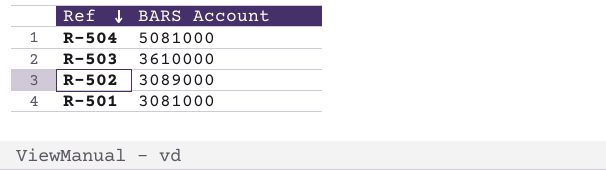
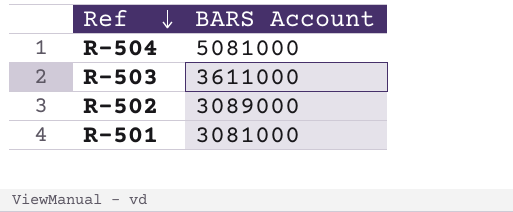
R-503 | BARS Account: 3610000 -> 3611000

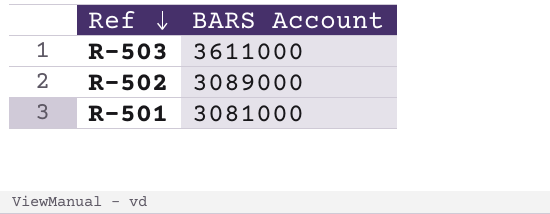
row R-504: 5081000 -> none

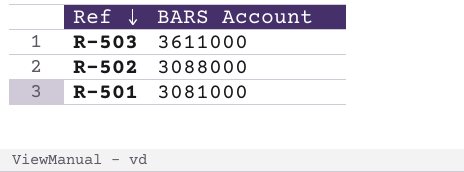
R-502 | BARS Account: 3089000 -> 3088000

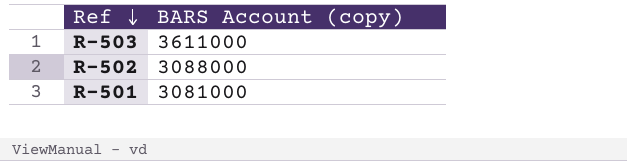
column name: BARS Account -> BARS Account (copy)

